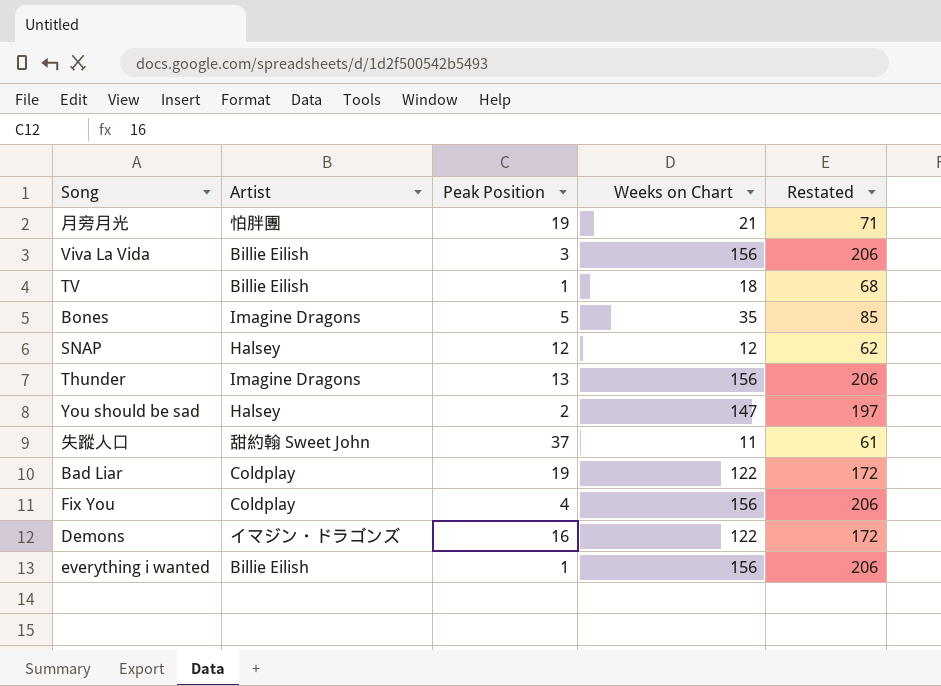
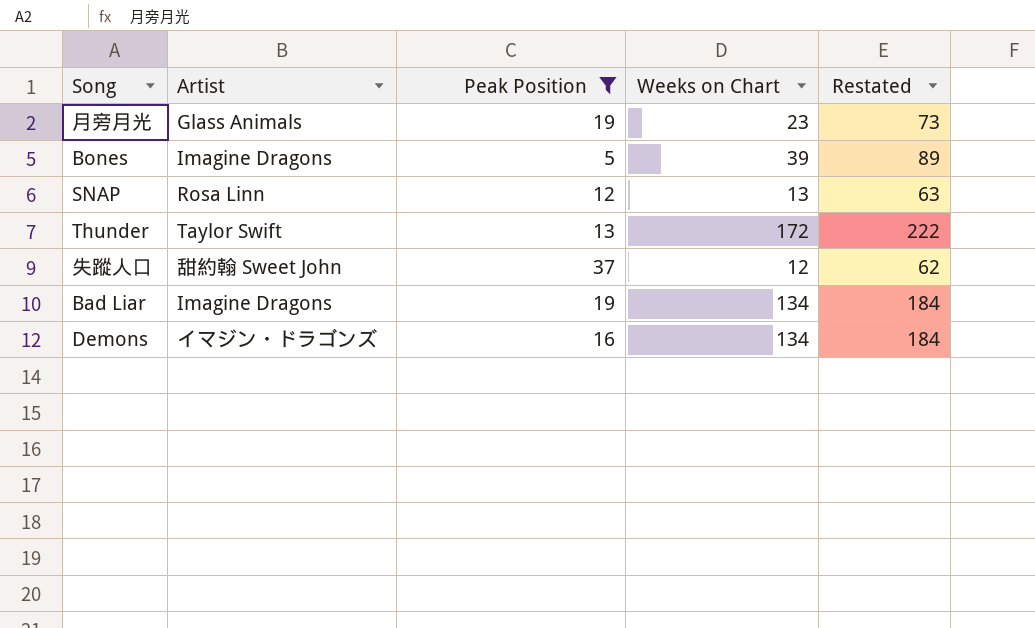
filter: none -> Peak Position >= 5
月旁月光 | Artist: 怕胖團 -> Glass Animals
月旁月光 | Weeks on Chart: 21 -> 23
月旁月光 | Restated: 71 -> 73
Bones | Weeks on Chart: 35 -> 39
Bones | Restated: 85 -> 89
SNAP | Artist: Halsey -> Rosa Linn
SNAP | Weeks on Chart: 12 -> 13
SNAP | Restated: 62 -> 63
Thunder | Artist: Imagine Dragons -> Taylor Swift
Thunder | Weeks on Chart: 156 -> 172
Thunder | Restated: 206 -> 222
失蹤人口 | Weeks on Chart: 11 -> 12
失蹤人口 | Restated: 61 -> 62
Bad Liar | Artist: Coldplay -> Imagine Dragons
Bad Liar | Weeks on Chart: 122 -> 134
Bad Liar | Restated: 172 -> 184
Demons | Weeks on Chart: 122 -> 134
Demons | Restated: 172 -> 184

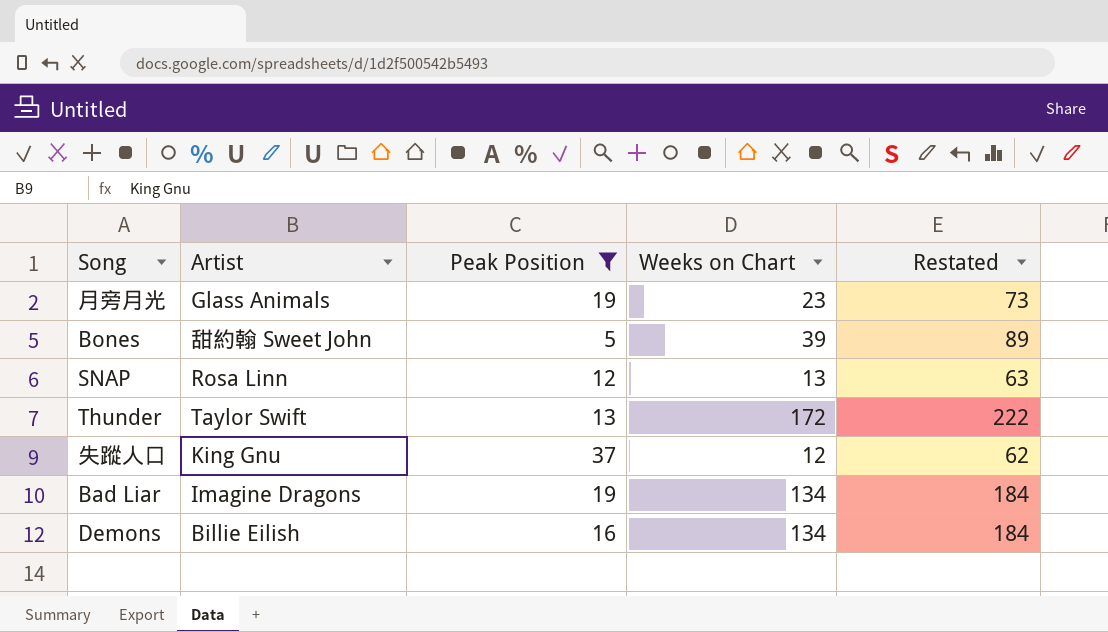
Bones | Artist: Imagine Dragons -> 甜約翰 Sweet John
失蹤人口 | Artist: 甜約翰 Sweet John -> King Gnu
Demons | Artist: イマジン・ドラゴンズ -> Billie Eilish

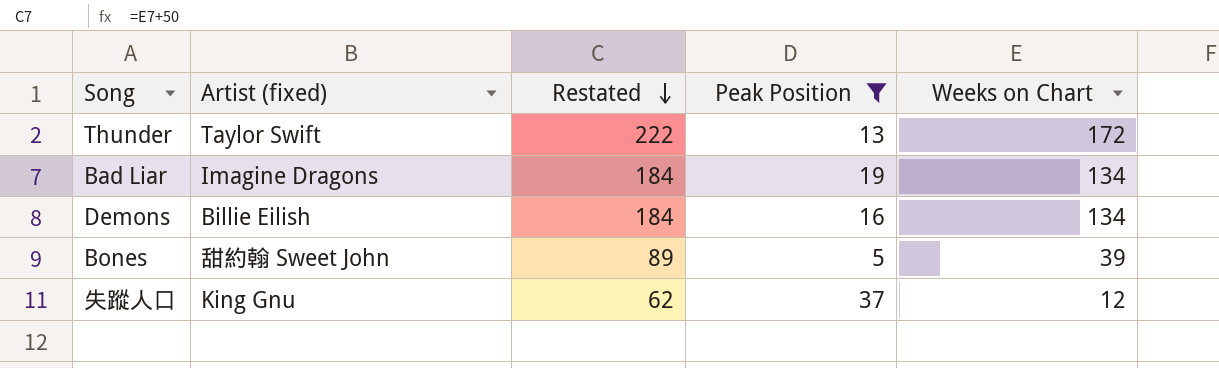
row order: none -> Restated descending
column name: Artist -> Artist (fixed)
column Restated | position: 5 -> 3
row 月旁月光: Glass Animals | 19 | 23 | 73 -> none
row SNAP: Rosa Linn | 12 | 13 | 63 -> none

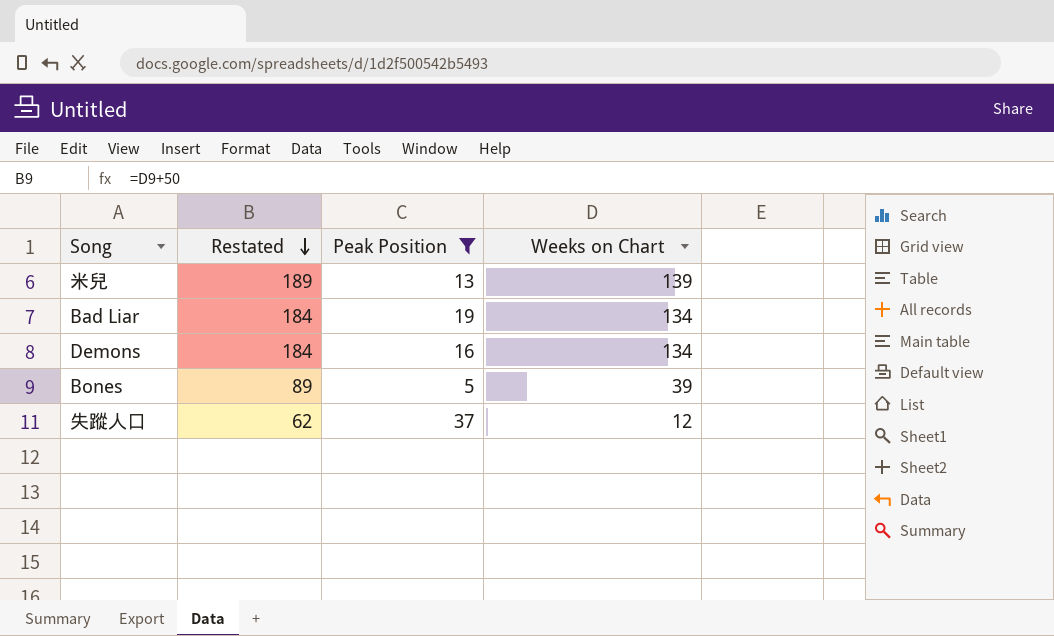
column Artist (fixed) | position: 2 -> none
row Thunder: Taylor Swift | 222 | 13 | 172 -> none
row 米兒: none -> 189 | 13 | 139

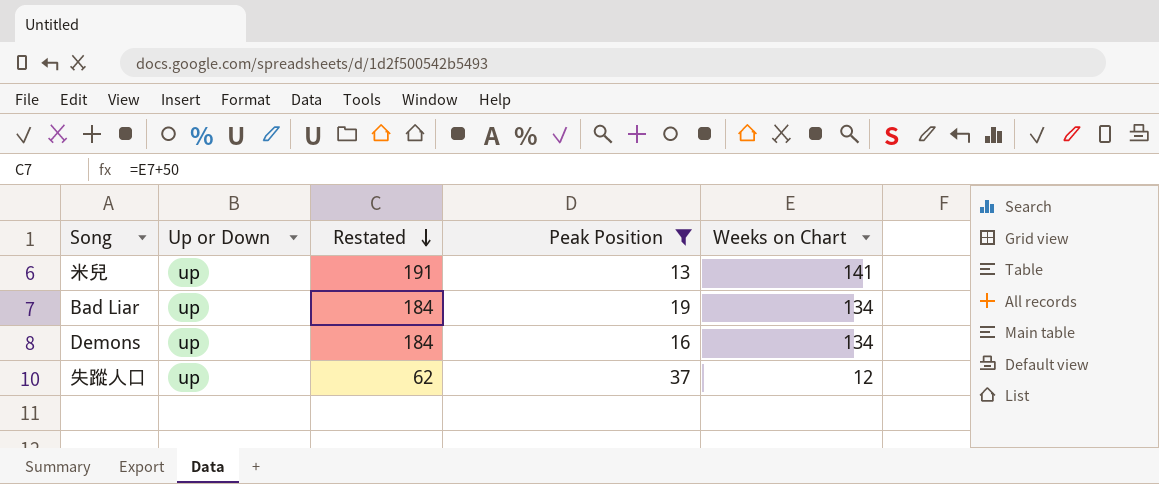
column Up or Down | position: none -> 2
row Bones: 89 | 5 | 39 -> none
米兒 | Restated: 189 -> 191
米兒 | Weeks on Chart: 139 -> 141

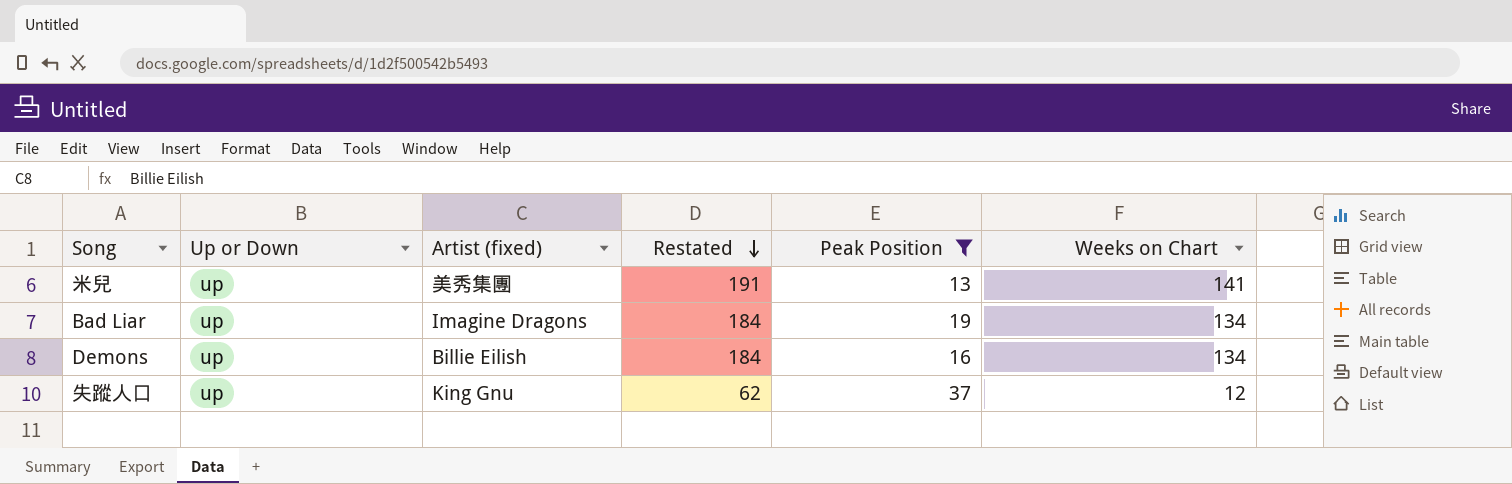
column Artist (fixed) | position: none -> 3

